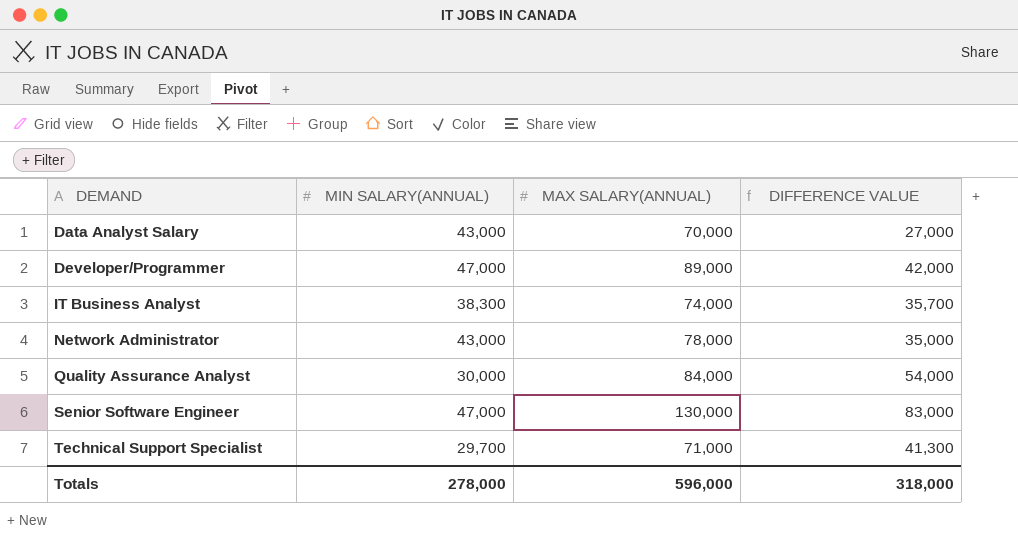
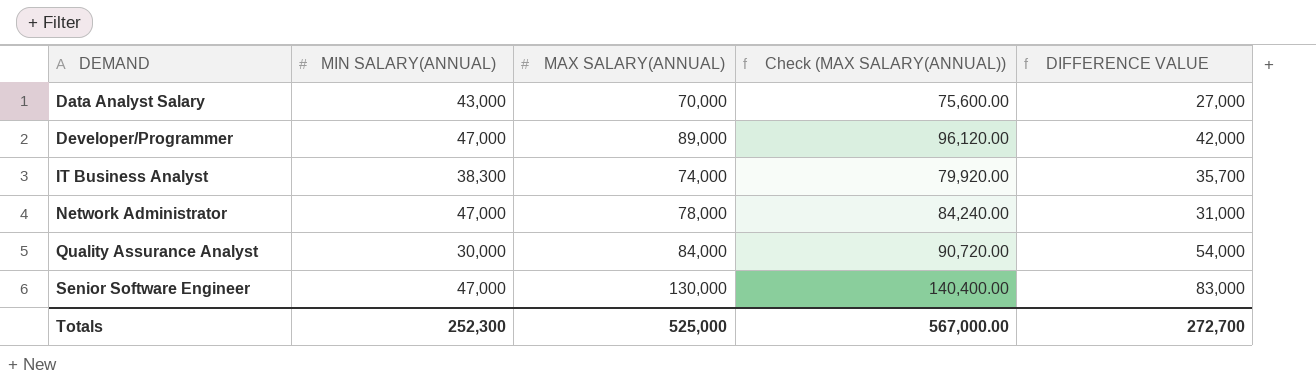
column Check (MAX SALARY(ANNUAL)) | formula: none -> [MAX SALARY(ANNUAL)] * 1.08
row Technical Support Specialist: 29,700 | 71,000 | 41,300 -> none
Network Administrator | MIN SALARY(ANNUAL): 43,000 -> 47,000
Network Administrator | DIFFERENCE VALUE: 35,000 -> 31,000
Totals | MIN SALARY(ANNUAL): 278,000 -> 252,300
Totals | MAX SALARY(ANNUAL): 596,000 -> 525,000
Totals | DIFFERENCE VALUE: 318,000 -> 272,700

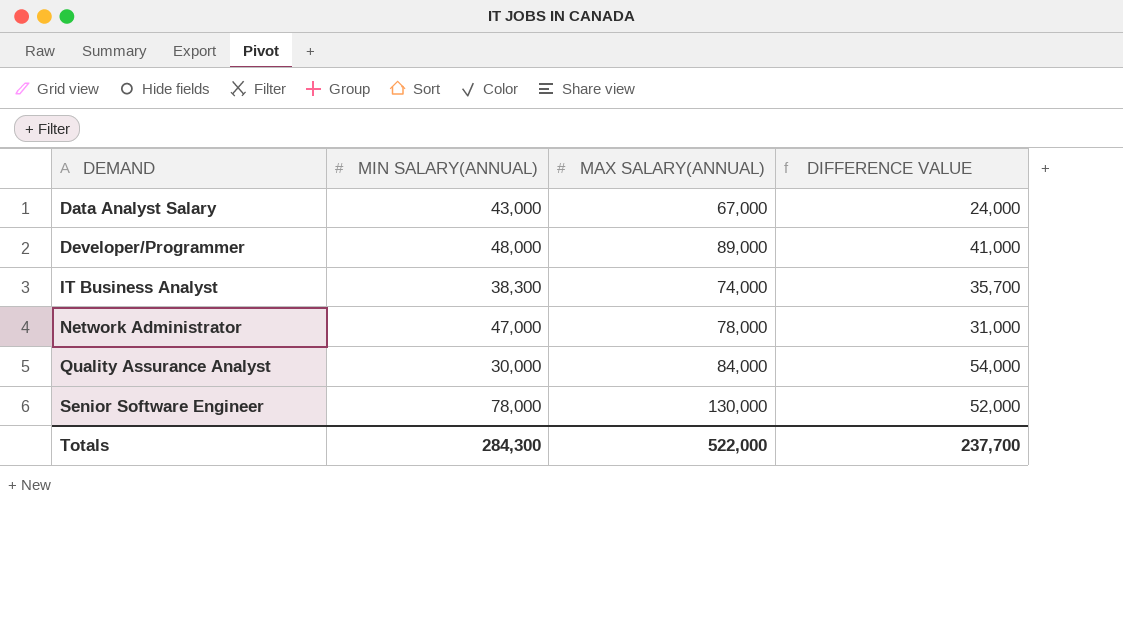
column Check (MAX SALARY(ANNUAL)) | formula: [MAX SALARY(ANNUAL)] * 1.08 -> none
Data Analyst Salary | MAX SALARY(ANNUAL): 70,000 -> 67,000
Data Analyst Salary | DIFFERENCE VALUE: 27,000 -> 24,000
Developer/Programmer | MIN SALARY(ANNUAL): 47,000 -> 48,000
Developer/Programmer | DIFFERENCE VALUE: 42,000 -> 41,000
Senior Software Engineer | MIN SALARY(ANNUAL): 47,000 -> 78,000
Senior Software Engineer | DIFFERENCE VALUE: 83,000 -> 52,000
Totals | MIN SALARY(ANNUAL): 252,300 -> 284,300
Totals | MAX SALARY(ANNUAL): 525,000 -> 522,000
Totals | DIFFERENCE VALUE: 272,700 -> 237,700

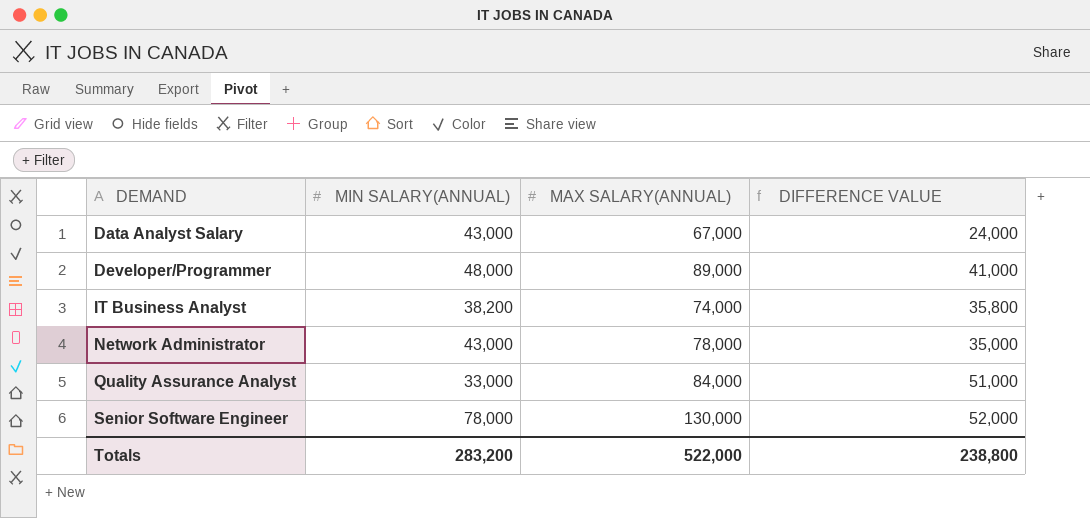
IT Business Analyst | MIN SALARY(ANNUAL): 38,300 -> 38,200
IT Business Analyst | DIFFERENCE VALUE: 35,700 -> 35,800
Network Administrator | MIN SALARY(ANNUAL): 47,000 -> 43,000
Network Administrator | DIFFERENCE VALUE: 31,000 -> 35,000
Quality Assurance Analyst | MIN SALARY(ANNUAL): 30,000 -> 33,000
Quality Assurance Analyst | DIFFERENCE VALUE: 54,000 -> 51,000
Totals | MIN SALARY(ANNUAL): 284,300 -> 283,200
Totals | DIFFERENCE VALUE: 237,700 -> 238,800

